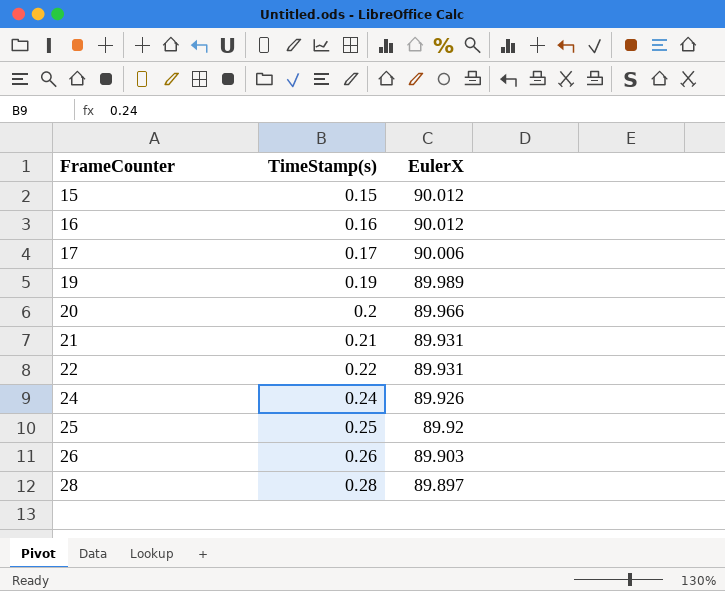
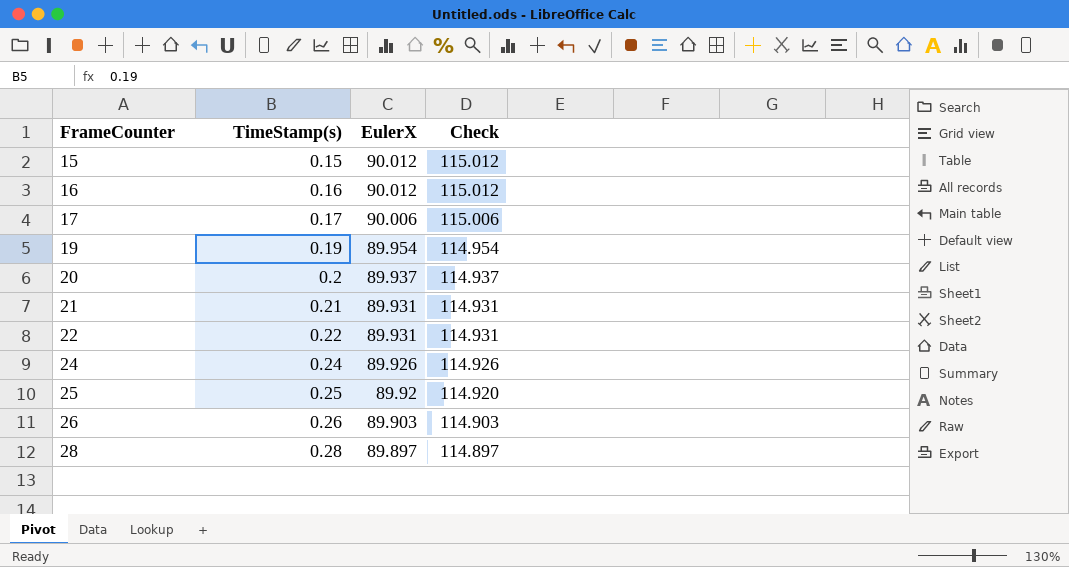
column Check | formula: none -> [EulerX] + 25
19 | EulerX: 89.989 -> 89.954
20 | EulerX: 89.966 -> 89.937

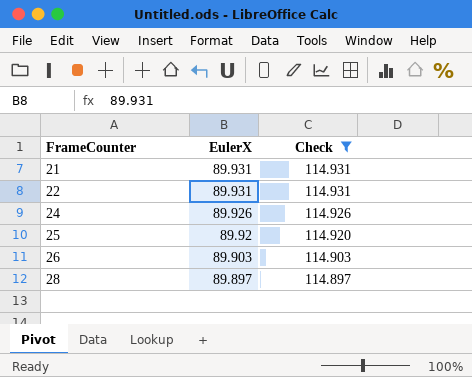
filter: none -> Check <= 114.931
column TimeStamp(s) | position: 2 -> none

